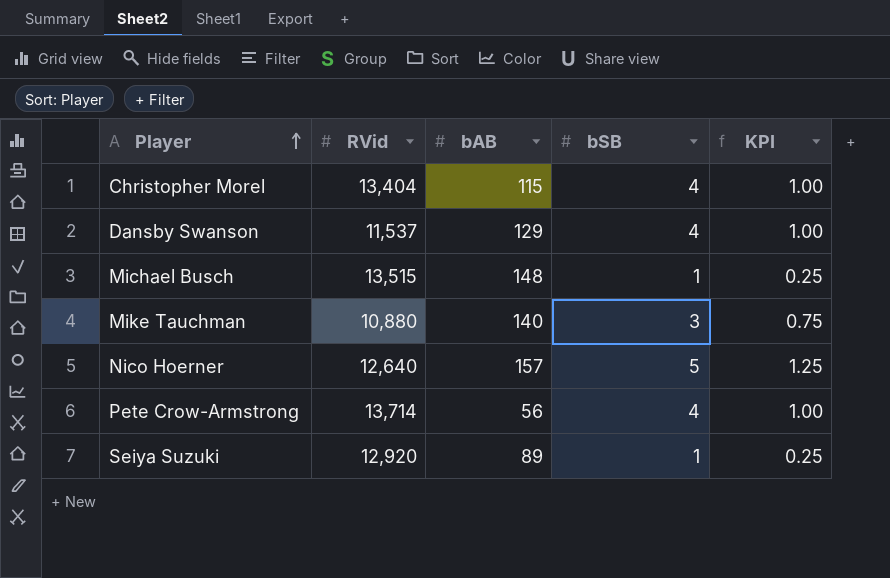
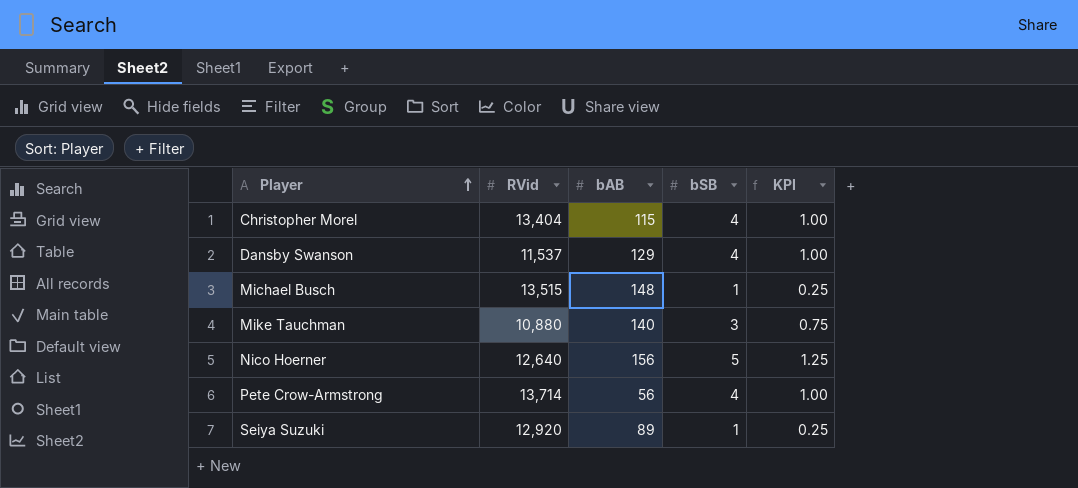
Nico Hoerner | bAB: 157 -> 156

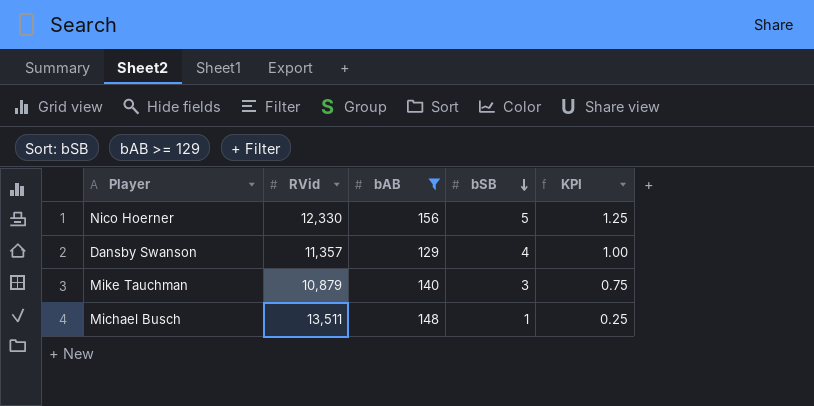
filter: none -> bAB >= 129
row order: Player ascending -> bSB descending
Nico Hoerner | RVid: 12,640 -> 12,330
Dansby Swanson | RVid: 11,537 -> 11,357
Mike Tauchman | RVid: 10,880 -> 10,879
Michael Busch | RVid: 13,515 -> 13,511

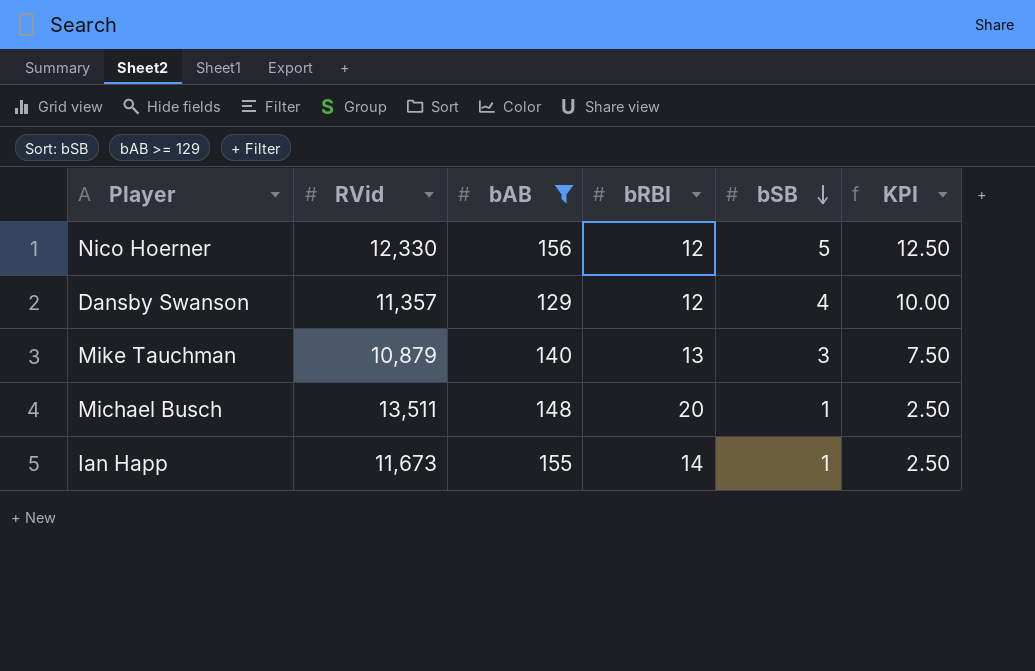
column bRBI | position: none -> 4
column KPI | formula: [bSB] * 0.25 -> [bSB] * 2.5
row Ian Happ: none -> 11,673 | 155 | 14 | 1 | 2.50

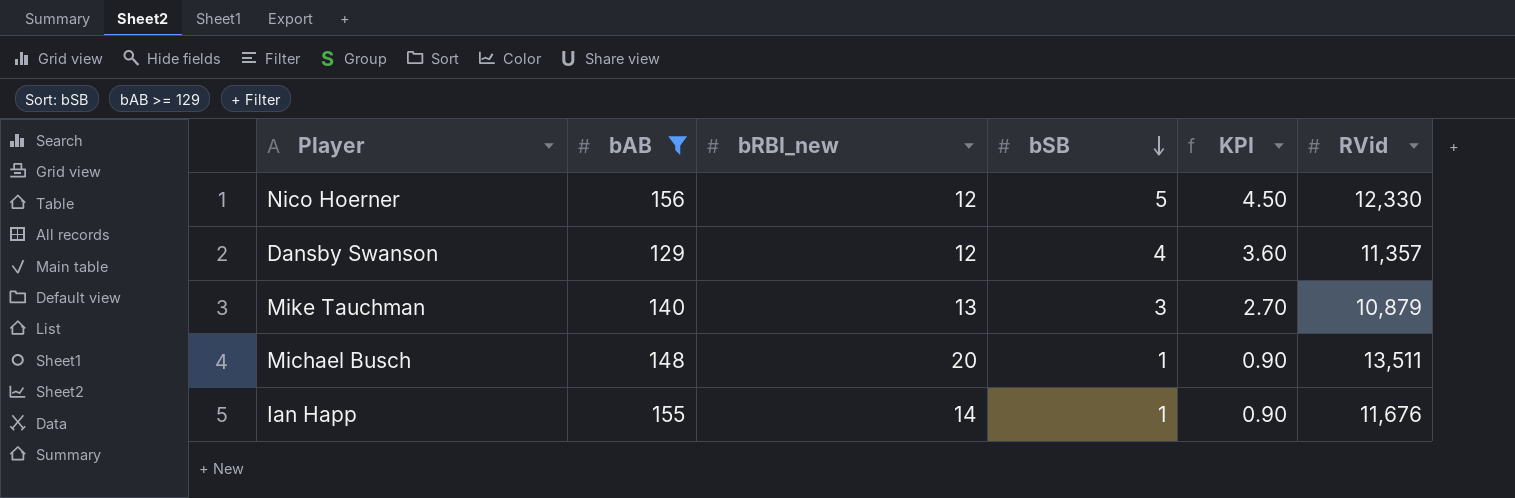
column name: bRBI -> bRBI_new
column KPI | formula: [bSB] * 2.5 -> [bSB] * 0.9
column RVid | position: 2 -> 6
Ian Happ | RVid: 11,673 -> 11,676

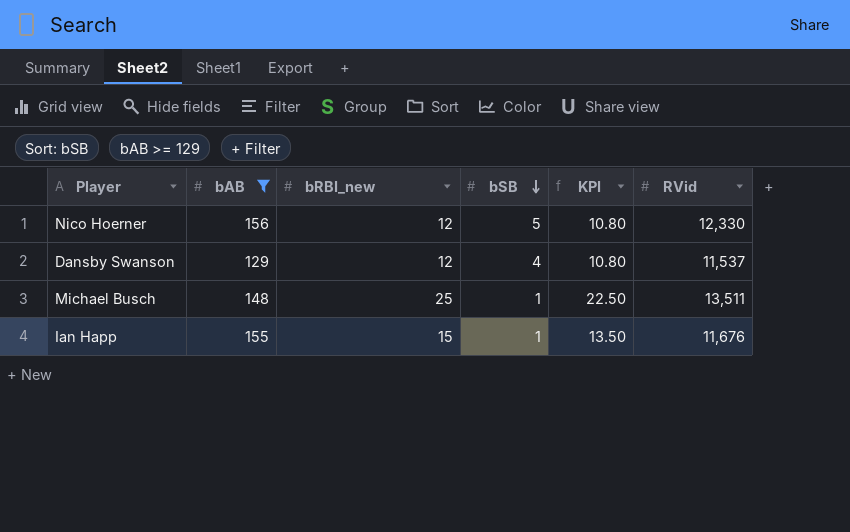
column KPI | formula: [bSB] * 0.9 -> [bRBI_new] * 0.9
row Mike Tauchman: 140 | 13 | 3 | 2.70 | 10,879 -> none
Dansby Swanson | RVid: 11,357 -> 11,537
Michael Busch | bRBI_new: 20 -> 25
Ian Happ | bRBI_new: 14 -> 15

